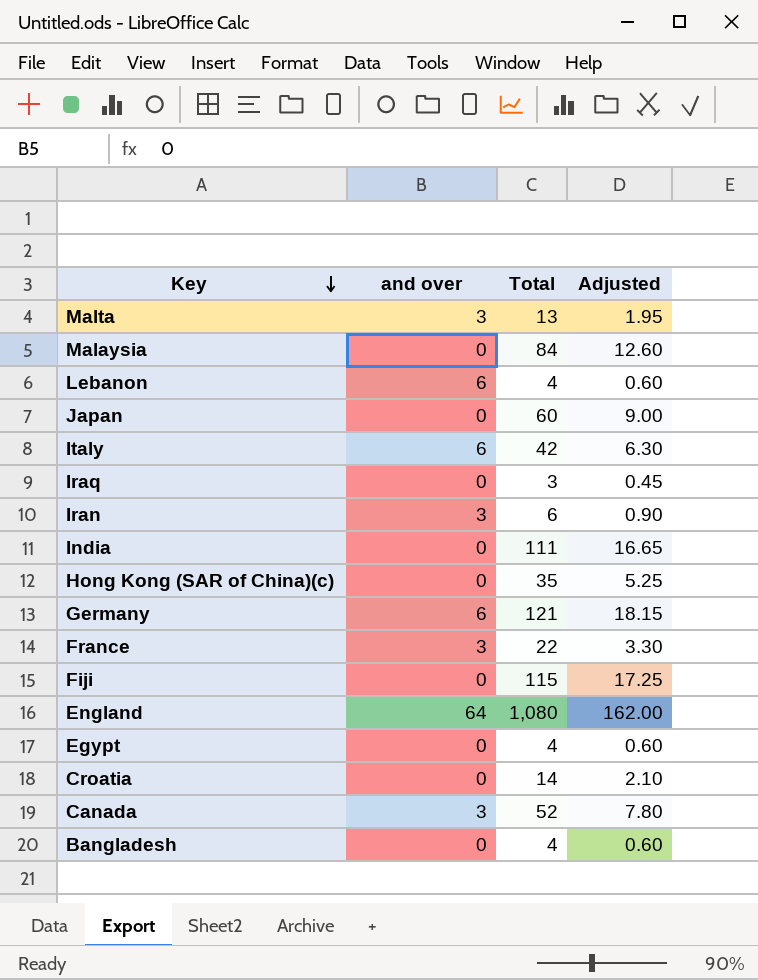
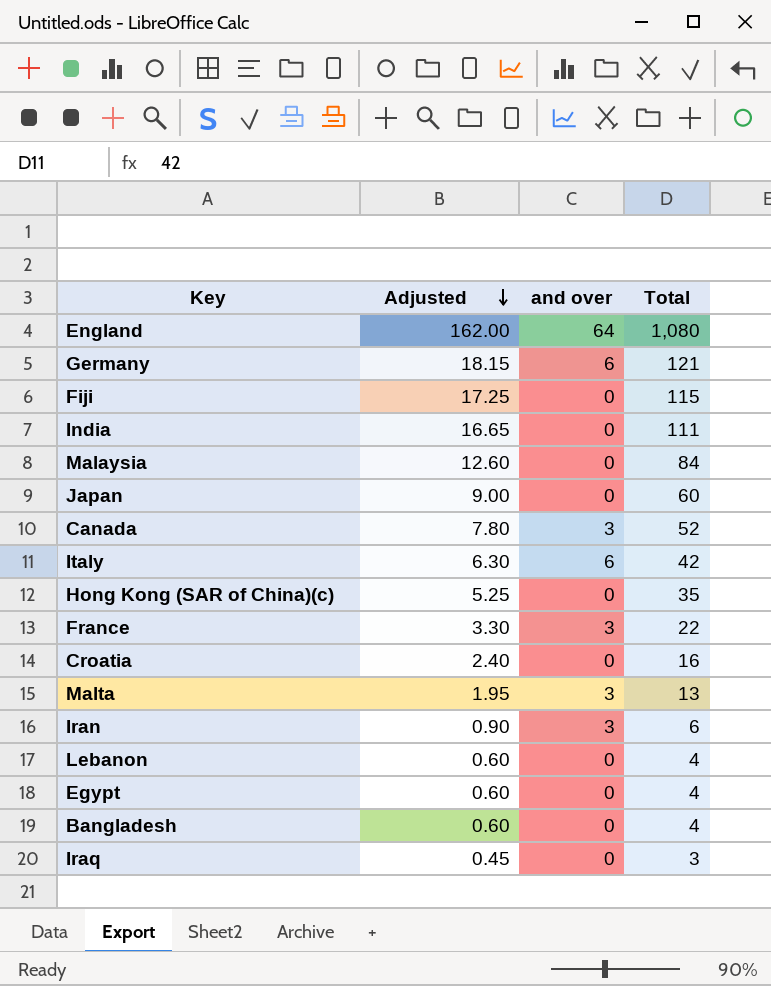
row order: Key descending -> Adjusted descending
column Adjusted | position: 4 -> 2
Croatia | Adjusted: 2.10 -> 2.40
Croatia | Total: 14 -> 16
Lebanon | and over: 6 -> 0

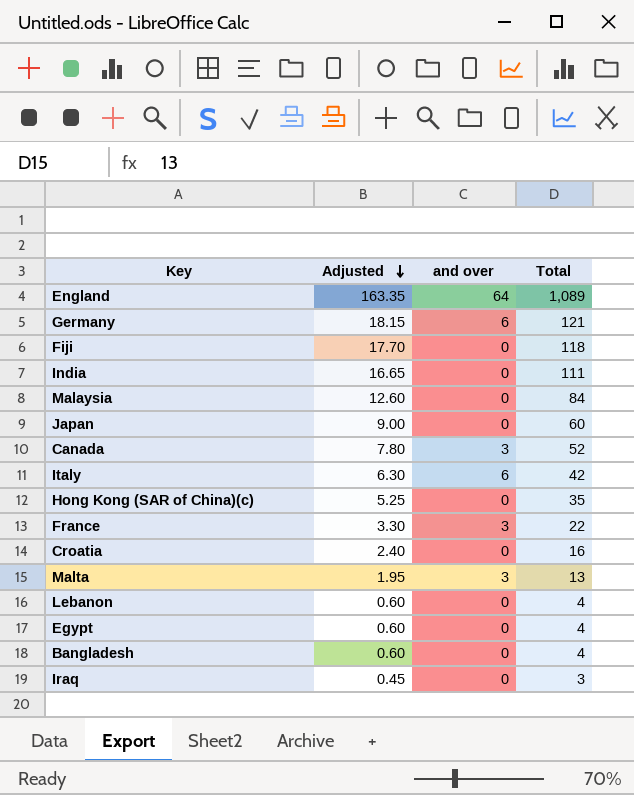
row Iran: 0.90 | 3 | 6 -> none
England | Adjusted: 162.00 -> 163.35
England | Total: 1,080 -> 1,089
Fiji | Adjusted: 17.25 -> 17.70
Fiji | Total: 115 -> 118

